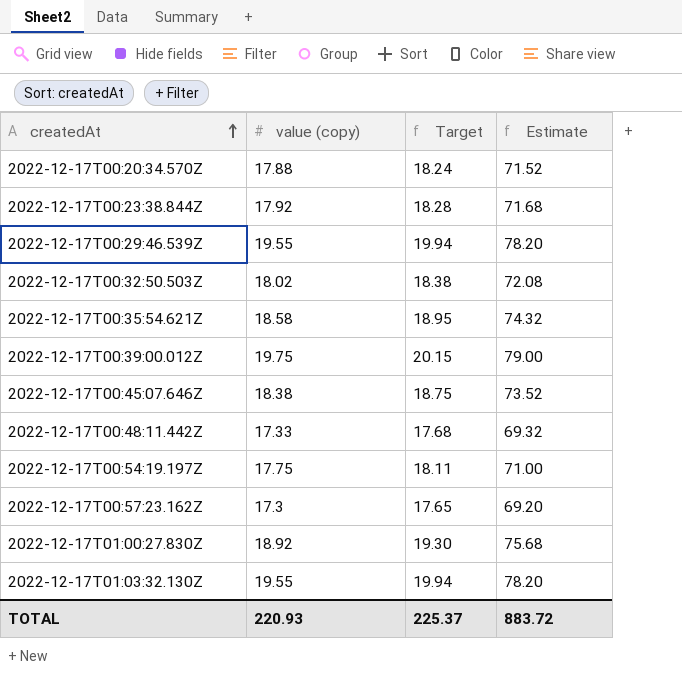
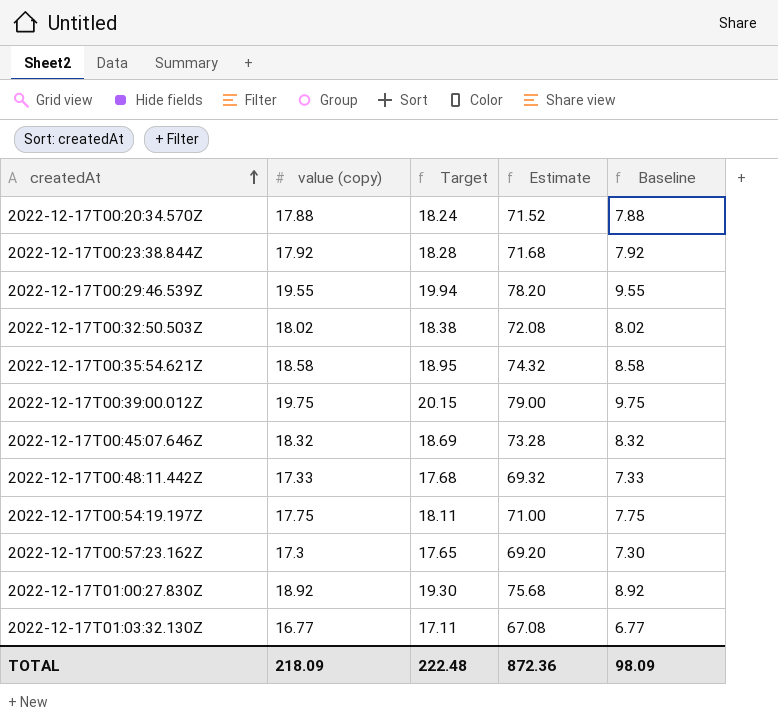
column Baseline | formula: none -> [value (copy)] - 10
2022-12-17T00:45:07.646Z | value (copy): 18.38 -> 18.32
2022-12-17T00:45:07.646Z | Target: 18.75 -> 18.69
2022-12-17T00:45:07.646Z | Estimate: 73.52 -> 73.28
2022-12-17T01:03:32.130Z | value (copy): 19.55 -> 16.77
2022-12-17T01:03:32.130Z | Target: 19.94 -> 17.11
2022-12-17T01:03:32.130Z | Estimate: 78.20 -> 67.08
TOTAL | value (copy): 220.93 -> 218.09
TOTAL | Target: 225.37 -> 222.48
TOTAL | Estimate: 883.72 -> 872.36

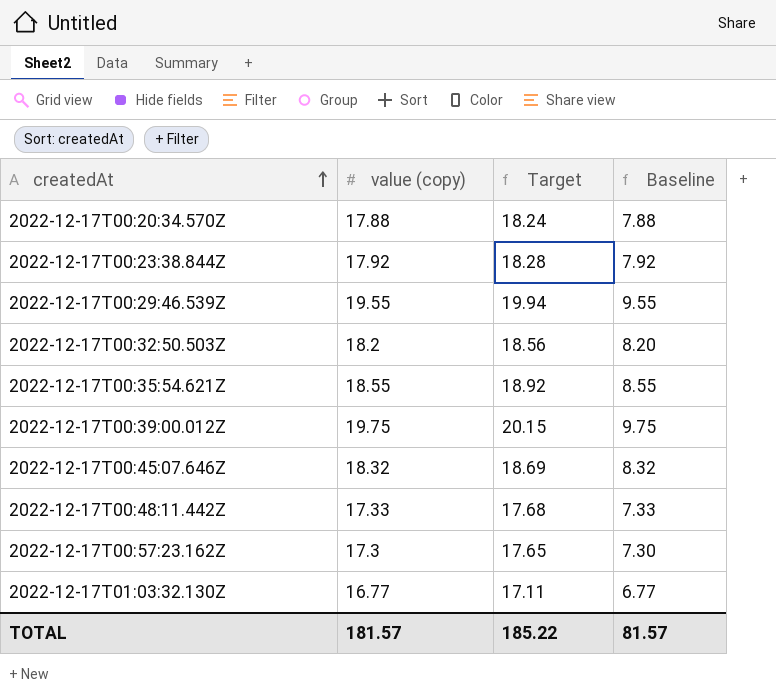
column Estimate | formula: [value (copy)] * 4 -> none
row 2022-12-17T00:54:19.197Z: 17.75 | 18.11 | 71.00 | 7.75 -> none
row 2022-12-17T01:00:27.830Z: 18.92 | 19.30 | 75.68 | 8.92 -> none
2022-12-17T00:32:50.503Z | value (copy): 18.02 -> 18.2
2022-12-17T00:32:50.503Z | Target: 18.38 -> 18.56
2022-12-17T00:32:50.503Z | Baseline: 8.02 -> 8.20
2022-12-17T00:35:54.621Z | value (copy): 18.58 -> 18.55
2022-12-17T00:35:54.621Z | Target: 18.95 -> 18.92
2022-12-17T00:35:54.621Z | Baseline: 8.58 -> 8.55
TOTAL | value (copy): 218.09 -> 181.57
TOTAL | Target: 222.48 -> 185.22
TOTAL | Baseline: 98.09 -> 81.57

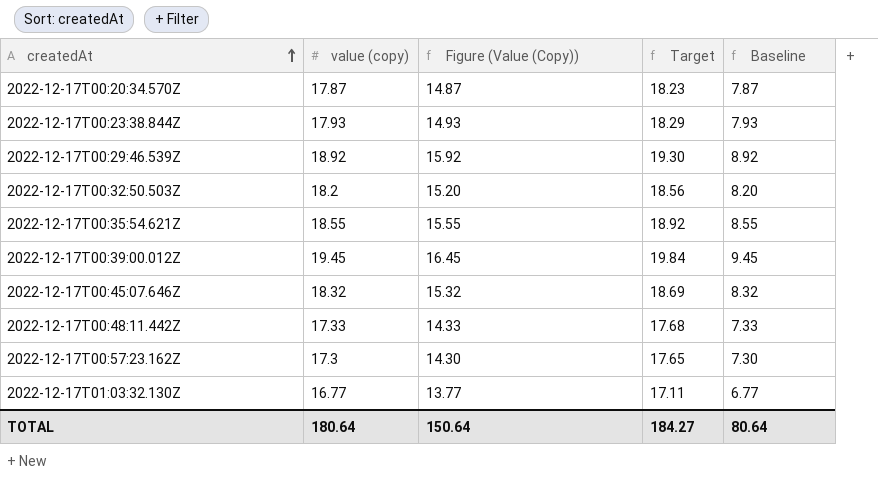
column Figure (Value (Copy)) | formula: none -> [value (copy)] - 3
2022-12-17T00:20:34.570Z | value (copy): 17.88 -> 17.87
2022-12-17T00:20:34.570Z | Target: 18.24 -> 18.23
2022-12-17T00:20:34.570Z | Baseline: 7.88 -> 7.87
2022-12-17T00:23:38.844Z | value (copy): 17.92 -> 17.93
2022-12-17T00:23:38.844Z | Target: 18.28 -> 18.29
2022-12-17T00:23:38.844Z | Baseline: 7.92 -> 7.93
2022-12-17T00:29:46.539Z | value (copy): 19.55 -> 18.92
2022-12-17T00:29:46.539Z | Target: 19.94 -> 19.30
2022-12-17T00:29:46.539Z | Baseline: 9.55 -> 8.92
2022-12-17T00:39:00.012Z | value (copy): 19.75 -> 19.45
2022-12-17T00:39:00.012Z | Target: 20.15 -> 19.84
2022-12-17T00:39:00.012Z | Baseline: 9.75 -> 9.45
TOTAL | value (copy): 181.57 -> 180.64
TOTAL | Target: 185.22 -> 184.27
TOTAL | Baseline: 81.57 -> 80.64

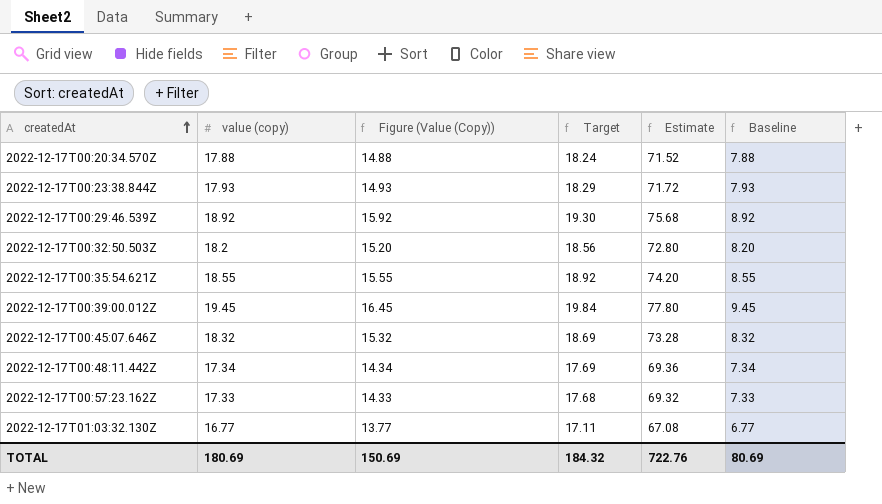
column Estimate | formula: none -> [value (copy)] * 4
2022-12-17T00:20:34.570Z | value (copy): 17.87 -> 17.88
2022-12-17T00:20:34.570Z | Figure (Value (Copy)): 14.87 -> 14.88
2022-12-17T00:20:34.570Z | Target: 18.23 -> 18.24
2022-12-17T00:20:34.570Z | Baseline: 7.87 -> 7.88
2022-12-17T00:48:11.442Z | value (copy): 17.33 -> 17.34
2022-12-17T00:48:11.442Z | Figure (Value (Copy)): 14.33 -> 14.34
2022-12-17T00:48:11.442Z | Target: 17.68 -> 17.69
2022-12-17T00:48:11.442Z | Baseline: 7.33 -> 7.34
2022-12-17T00:57:23.162Z | value (copy): 17.3 -> 17.33
2022-12-17T00:57:23.162Z | Figure (Value (Copy)): 14.30 -> 14.33
2022-12-17T00:57:23.162Z | Target: 17.65 -> 17.68
2022-12-17T00:57:23.162Z | Baseline: 7.30 -> 7.33
TOTAL | value (copy): 180.64 -> 180.69
TOTAL | Figure (Value (Copy)): 150.64 -> 150.69
TOTAL | Target: 184.27 -> 184.32
TOTAL | Baseline: 80.64 -> 80.69

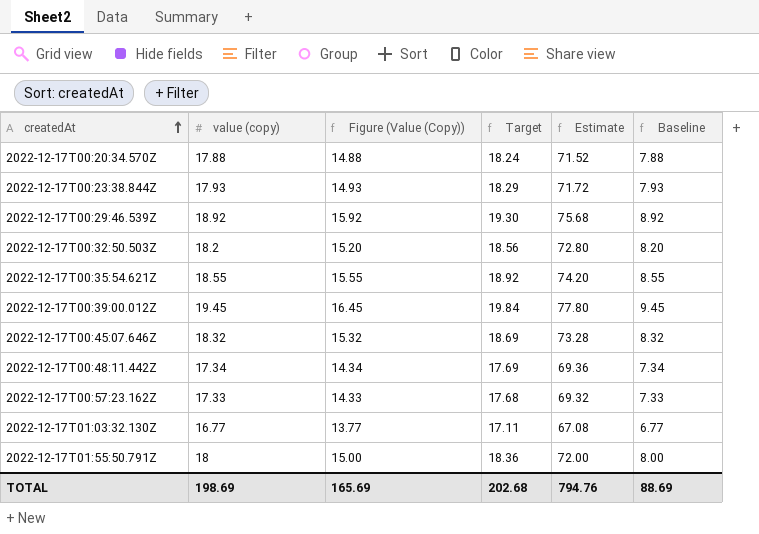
row 2022-12-17T01:55:50.791Z: none -> 18 | 15.00 | 18.36 | 72.00 | 8.00
TOTAL | value (copy): 180.69 -> 198.69
TOTAL | Figure (Value (Copy)): 150.69 -> 165.69
TOTAL | Target: 184.32 -> 202.68
TOTAL | Estimate: 722.76 -> 794.76
TOTAL | Baseline: 80.69 -> 88.69

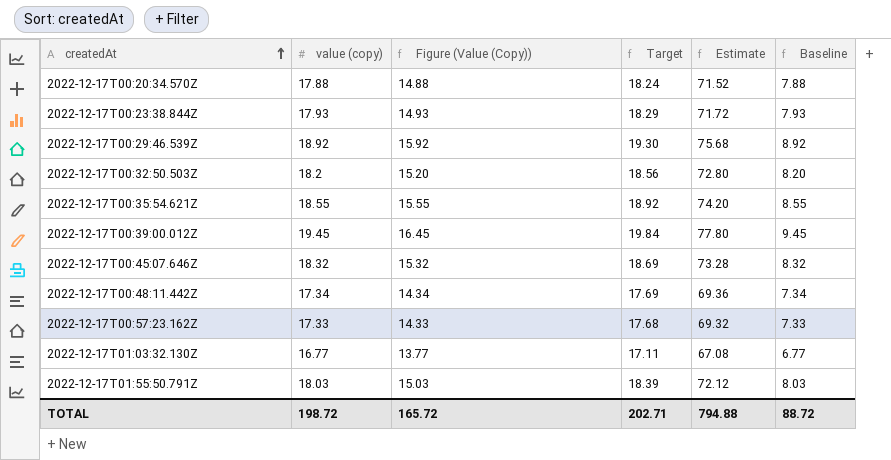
2022-12-17T01:55:50.791Z | value (copy): 18 -> 18.03
2022-12-17T01:55:50.791Z | Figure (Value (Copy)): 15.00 -> 15.03
2022-12-17T01:55:50.791Z | Target: 18.36 -> 18.39
2022-12-17T01:55:50.791Z | Estimate: 72.00 -> 72.12
2022-12-17T01:55:50.791Z | Baseline: 8.00 -> 8.03
TOTAL | value (copy): 198.69 -> 198.72
TOTAL | Figure (Value (Copy)): 165.69 -> 165.72
TOTAL | Target: 202.68 -> 202.71
TOTAL | Estimate: 794.76 -> 794.88
TOTAL | Baseline: 88.69 -> 88.72

